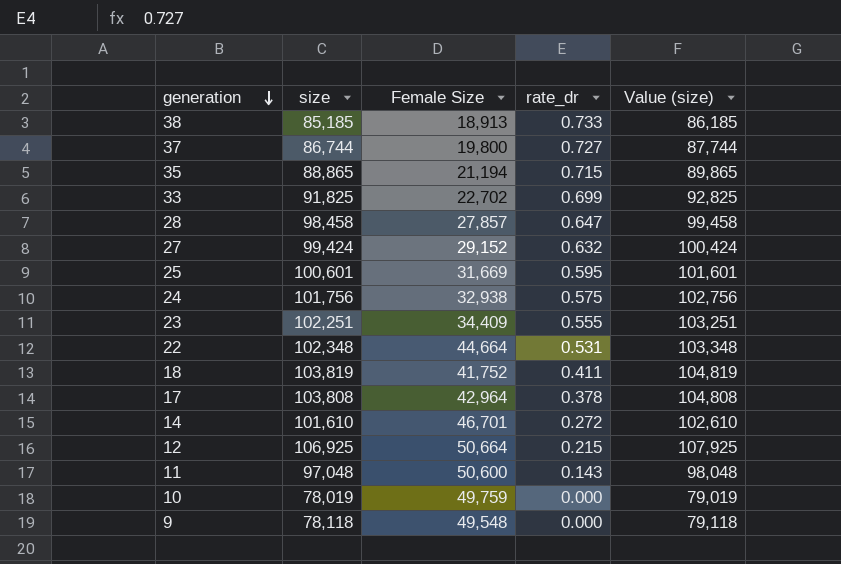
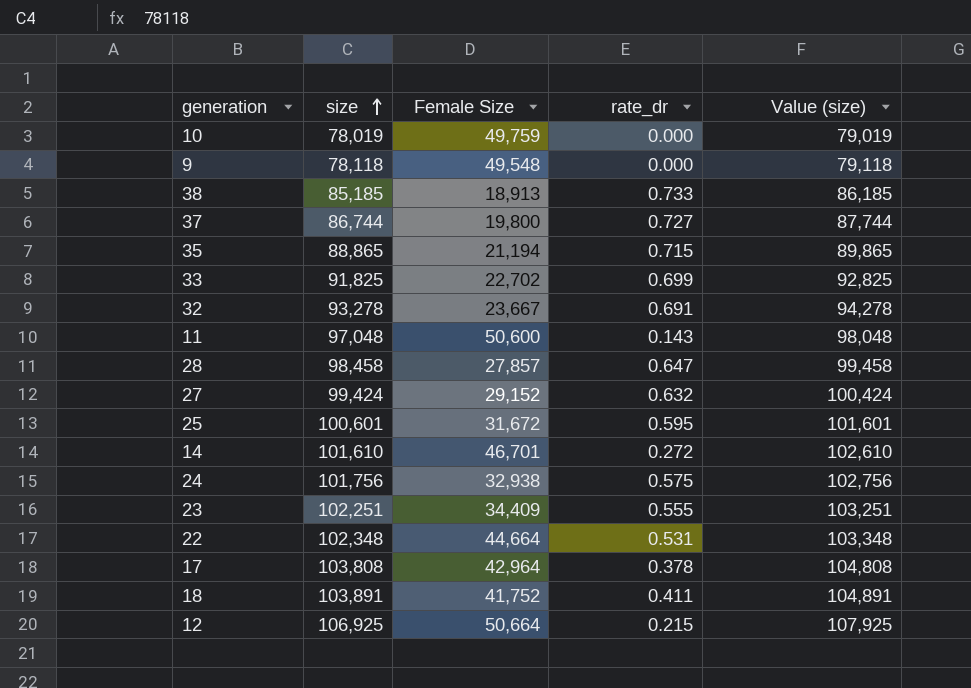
row order: generation descending -> size ascending
row 32: none -> 93,278 | 23,667 | 0.691 | 94,278
25 | Female Size: 31,669 -> 31,672
18 | size: 103,819 -> 103,891
18 | Value (size): 104,819 -> 104,891

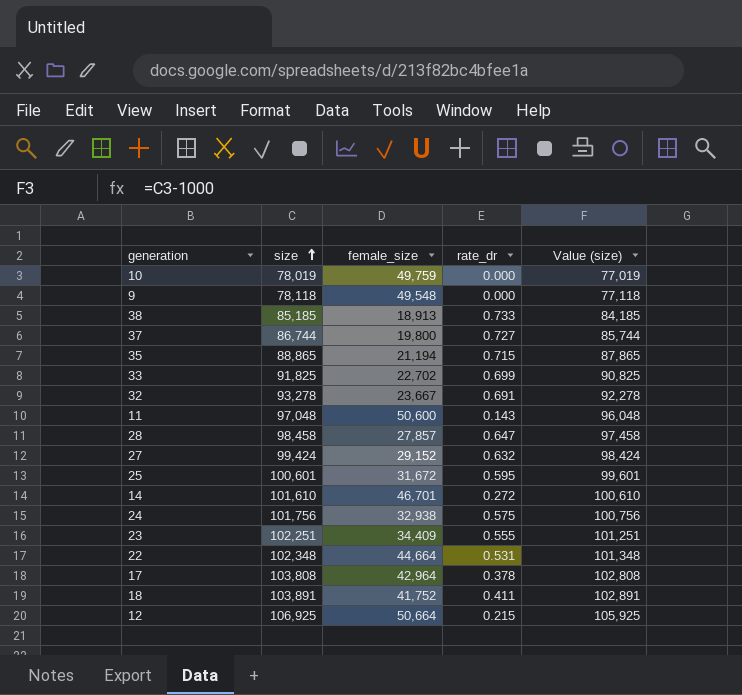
column name: Female Size -> female_size
column Value (size) | formula: [size] + 1000 -> [size] - 1000

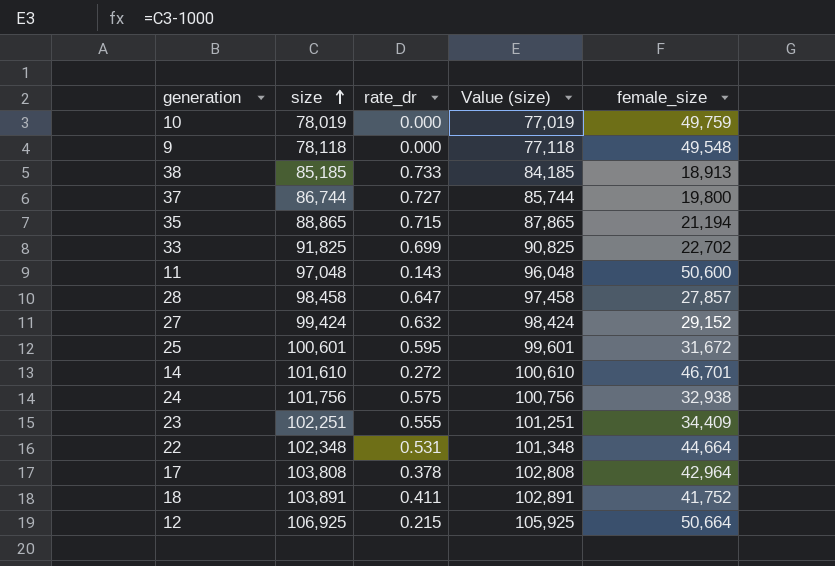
column female_size | position: 3 -> 5
row 32: 93,278 | 23,667 | 0.691 | 92,278 -> none

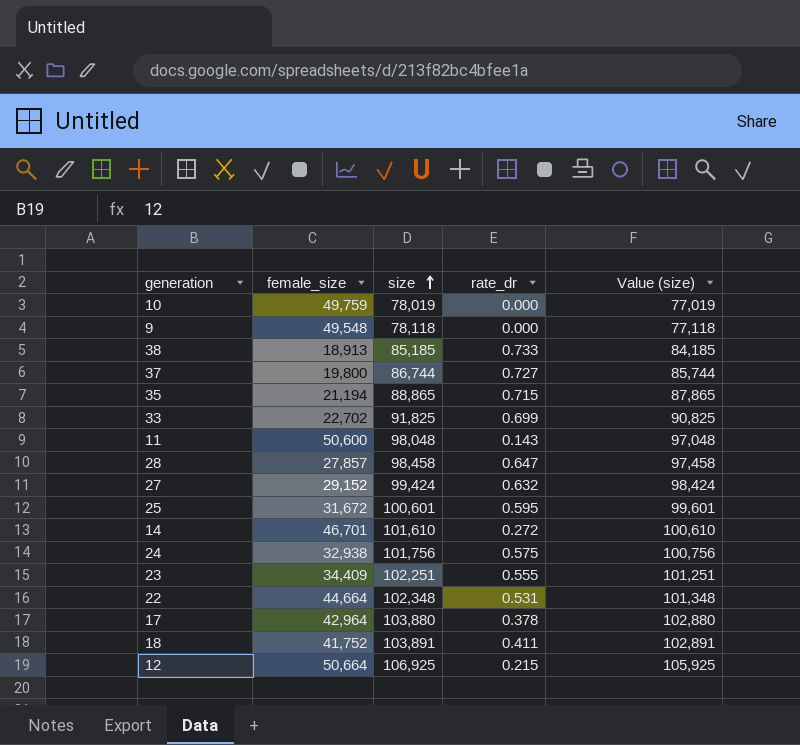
column female_size | position: 5 -> 2
11 | size: 97,048 -> 98,048
11 | Value (size): 96,048 -> 97,048
17 | size: 103,808 -> 103,880
17 | Value (size): 102,808 -> 102,880

